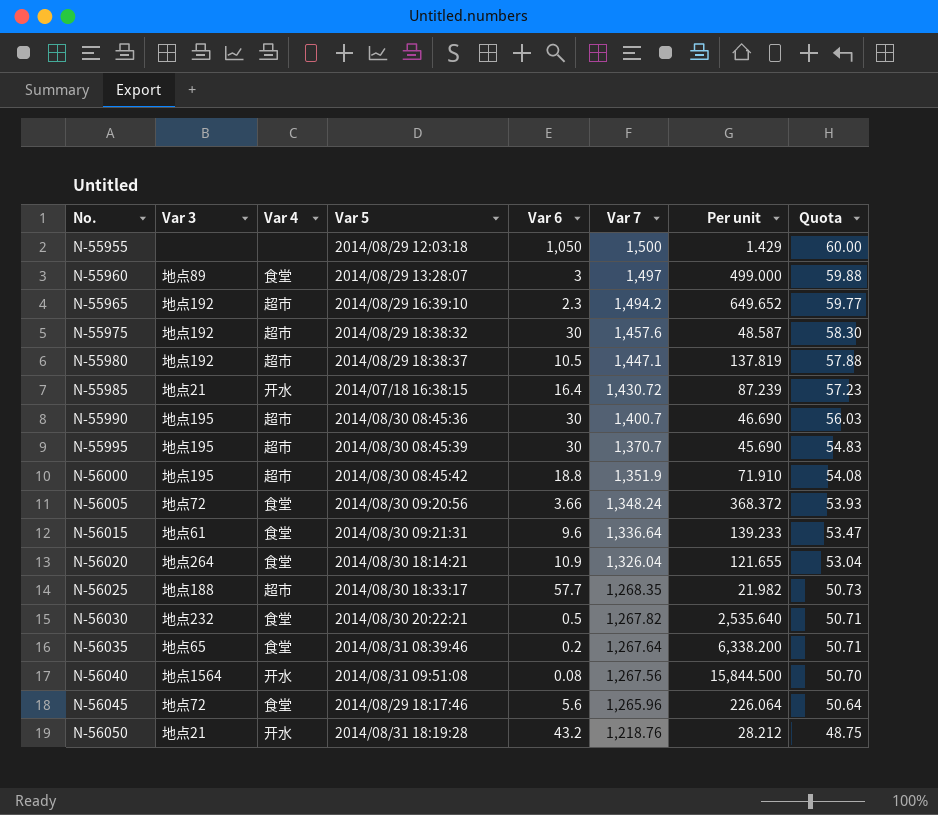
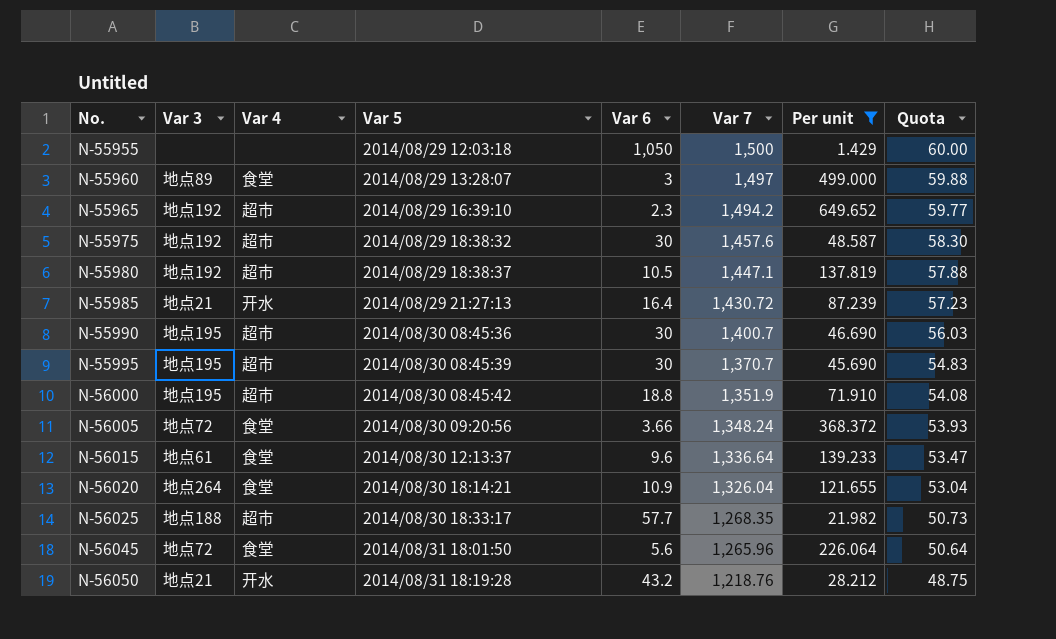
filter: none -> Per unit <= 649.652
N-55985 | Var 5: 2014/07/18 16:38:15 -> 2014/08/29 21:27:13
N-56015 | Var 5: 2014/08/30 09:21:31 -> 2014/08/30 12:13:37
N-56045 | Var 5: 2014/08/29 18:17:46 -> 2014/08/31 18:01:50

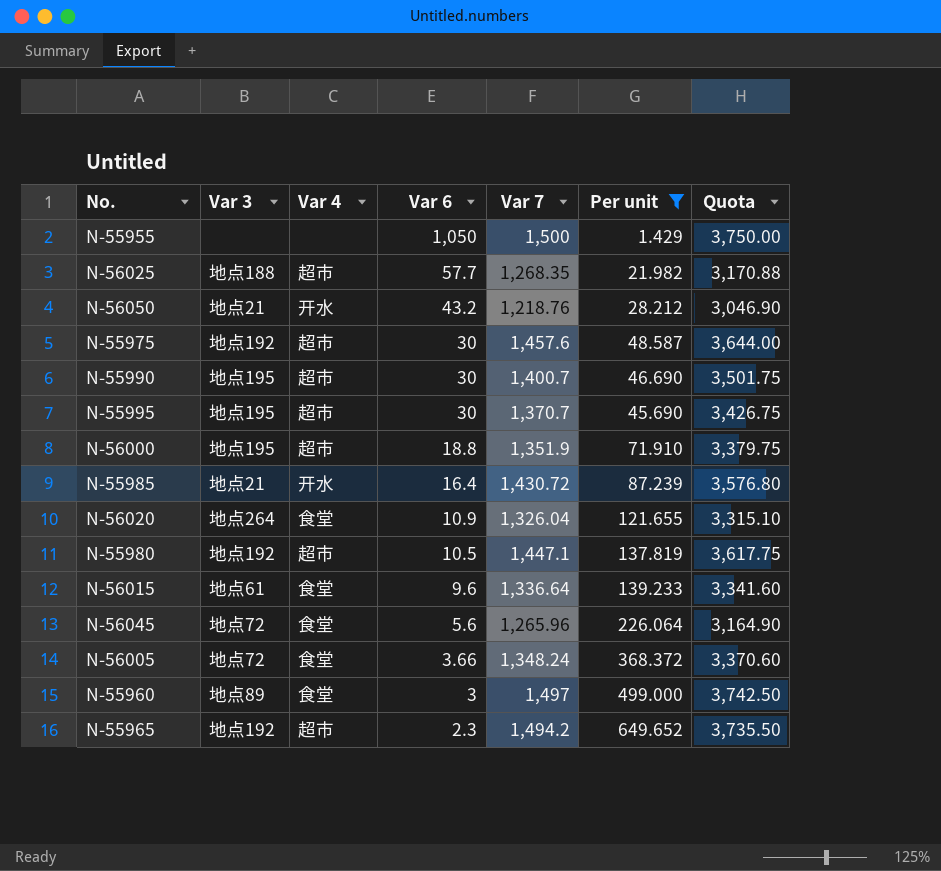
row order: No. ascending -> Var 6 descending
column Var 5 | position: 4 -> none
column Quota | formula: [Var 7] * 0.04 -> [Var 7] * 2.5

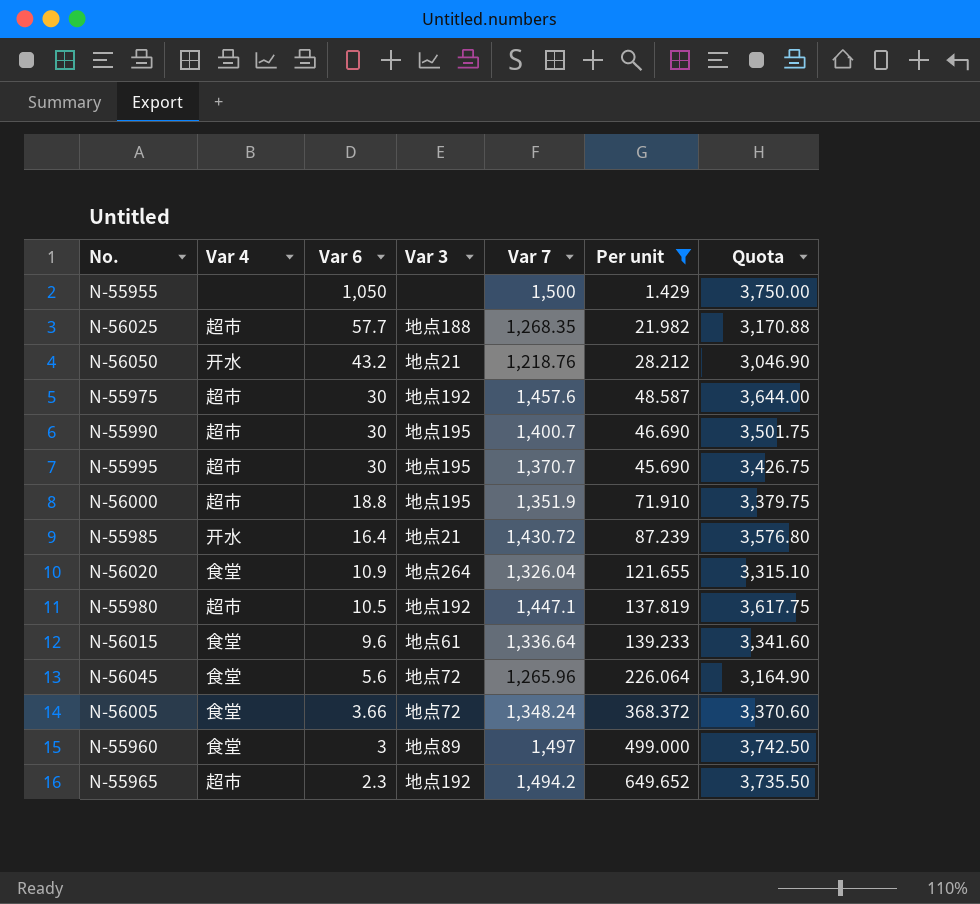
column Var 3 | position: 2 -> 4

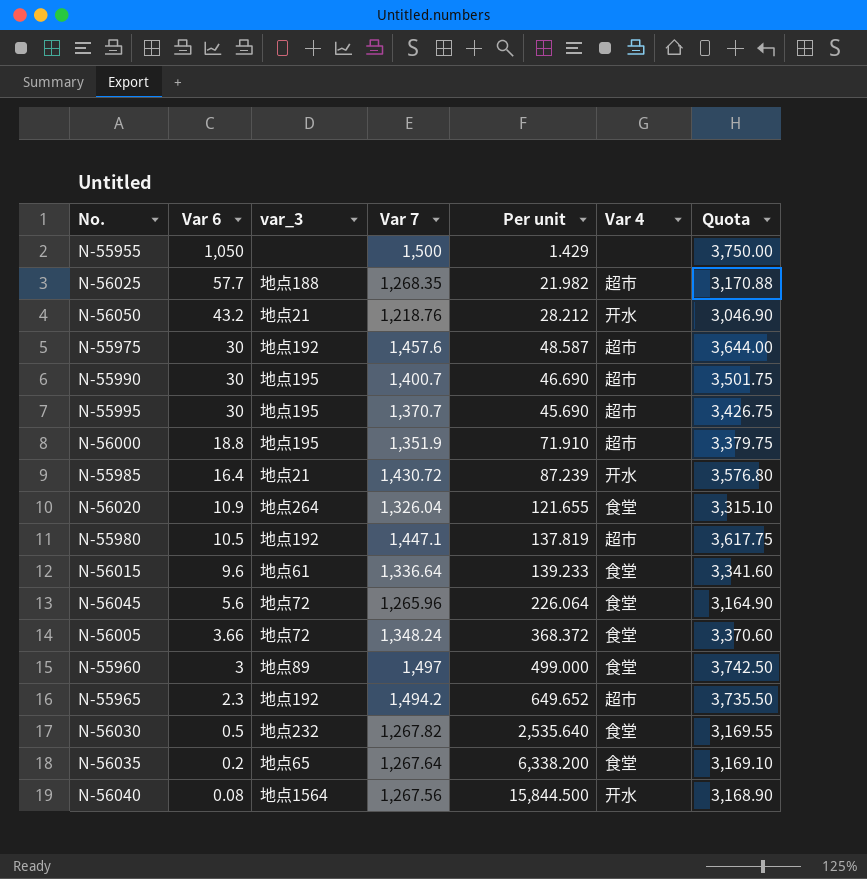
filter: Per unit <= 649.652 -> none
column name: Var 3 -> var_3
column Var 4 | position: 2 -> 6

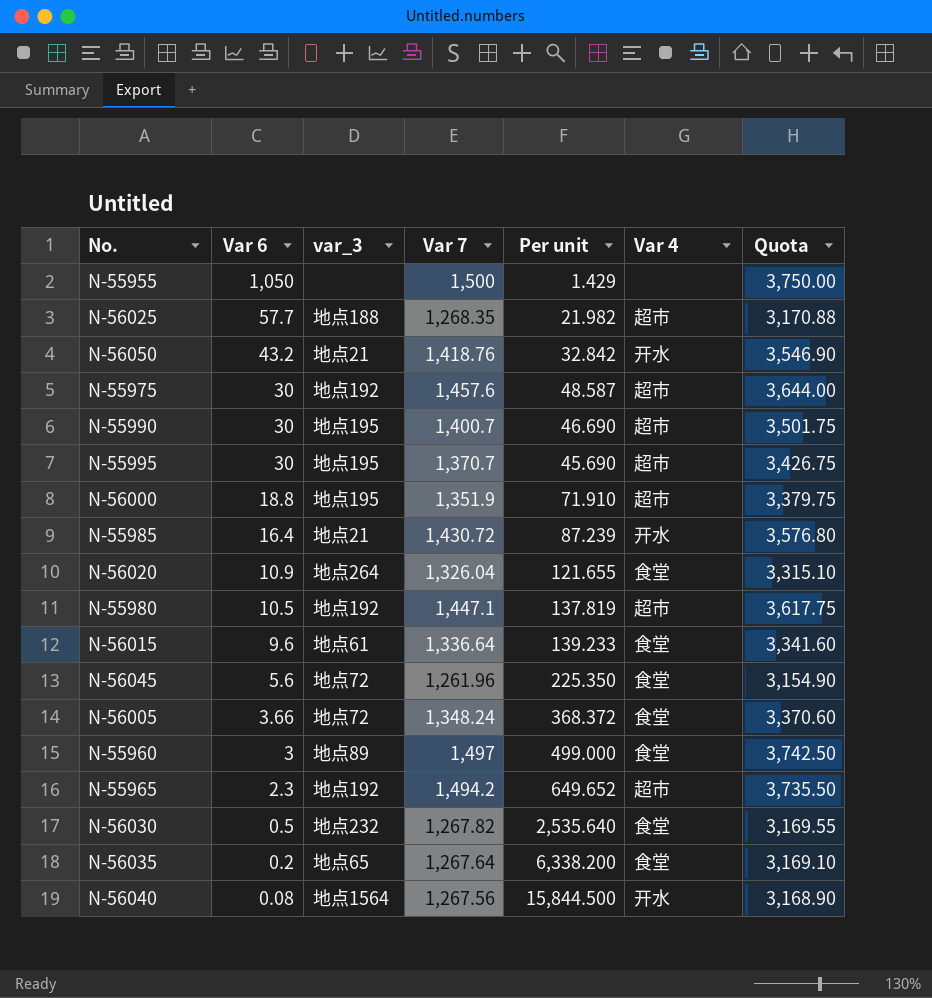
N-56050 | Var 7: 1,218.76 -> 1,418.76
N-56050 | Per unit: 28.212 -> 32.842
N-56050 | Quota: 3,046.90 -> 3,546.90
N-56045 | Var 7: 1,265.96 -> 1,261.96
N-56045 | Per unit: 226.064 -> 225.350
N-56045 | Quota: 3,164.90 -> 3,154.90

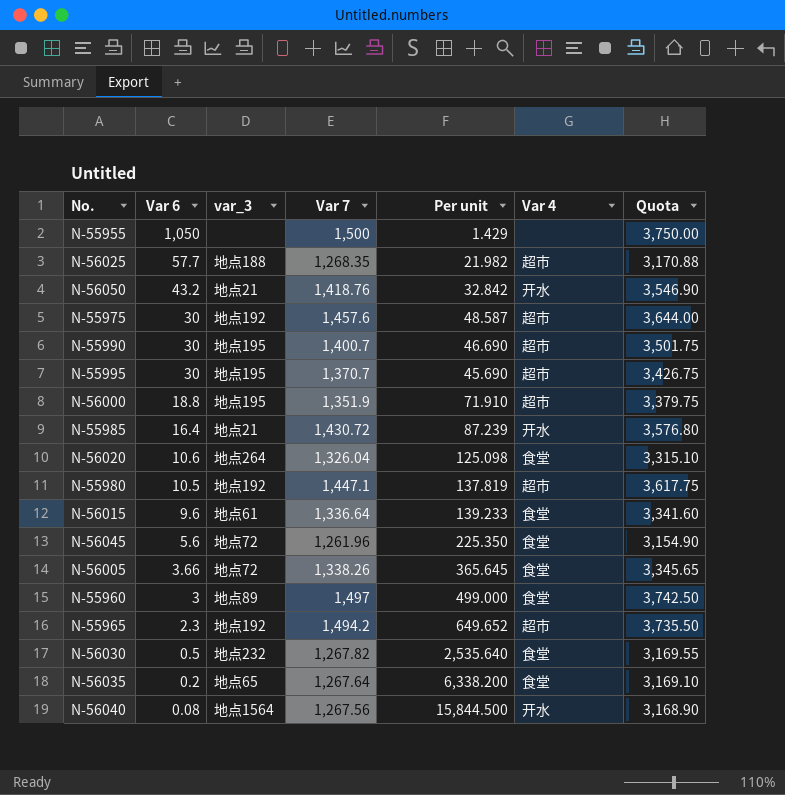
N-56020 | Var 6: 10.9 -> 10.6
N-56020 | Per unit: 121.655 -> 125.098
N-56005 | Var 7: 1,348.24 -> 1,338.26
N-56005 | Per unit: 368.372 -> 365.645
N-56005 | Quota: 3,370.60 -> 3,345.65

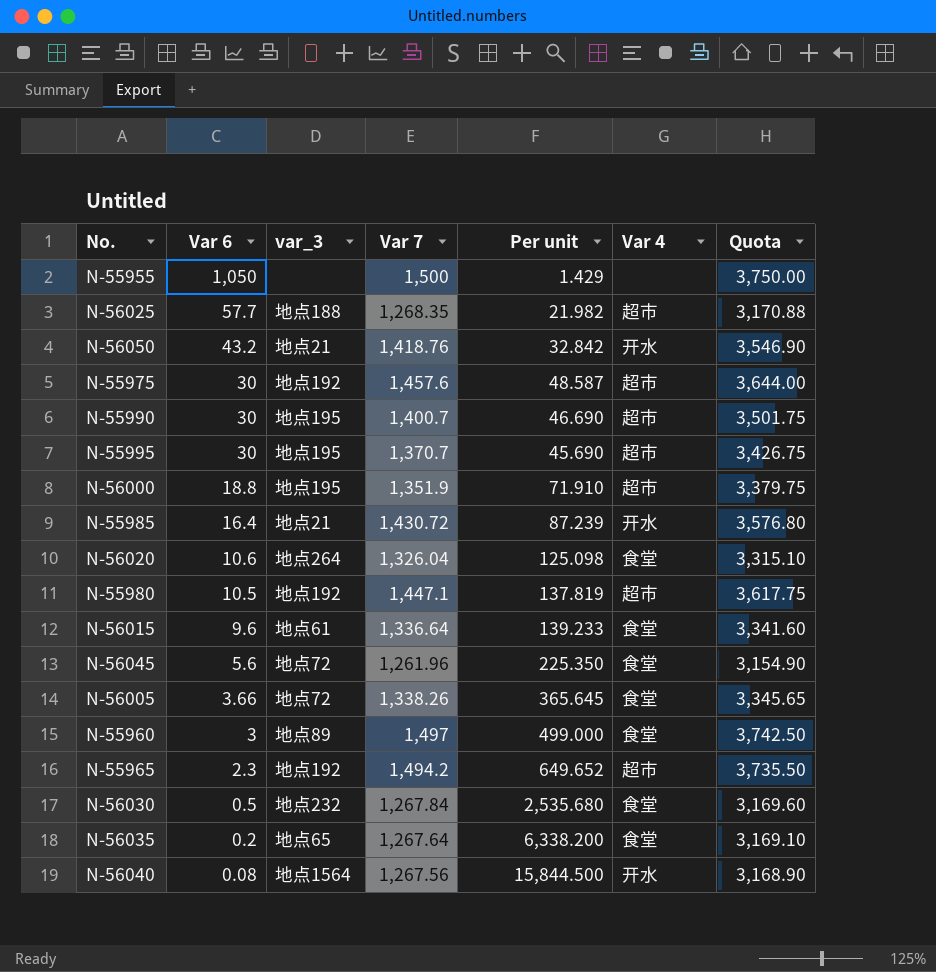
N-56030 | Var 7: 1,267.82 -> 1,267.84
N-56030 | Per unit: 2,535.640 -> 2,535.680
N-56030 | Quota: 3,169.55 -> 3,169.60

